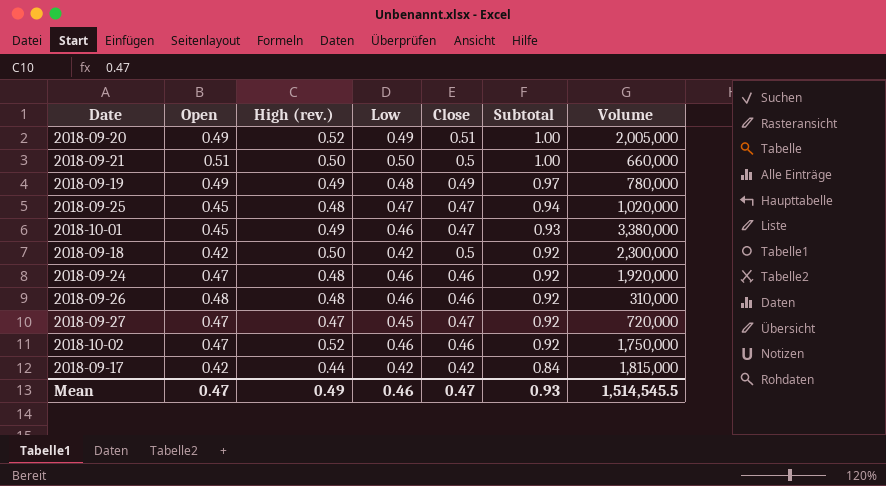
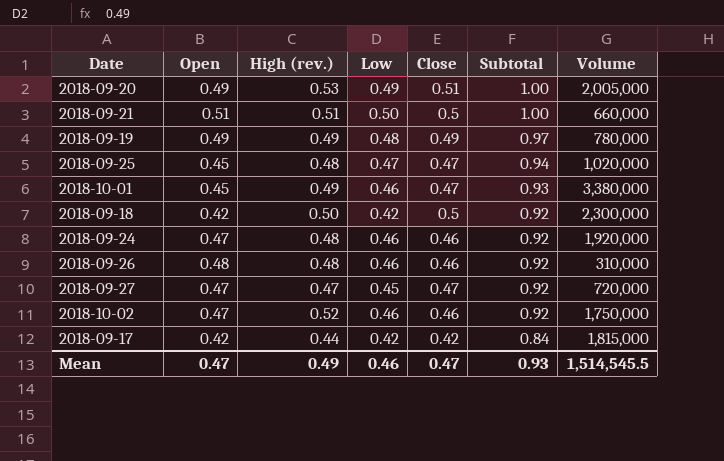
2018-09-20 | High (rev.): 0.52 -> 0.53
2018-09-21 | High (rev.): 0.50 -> 0.51

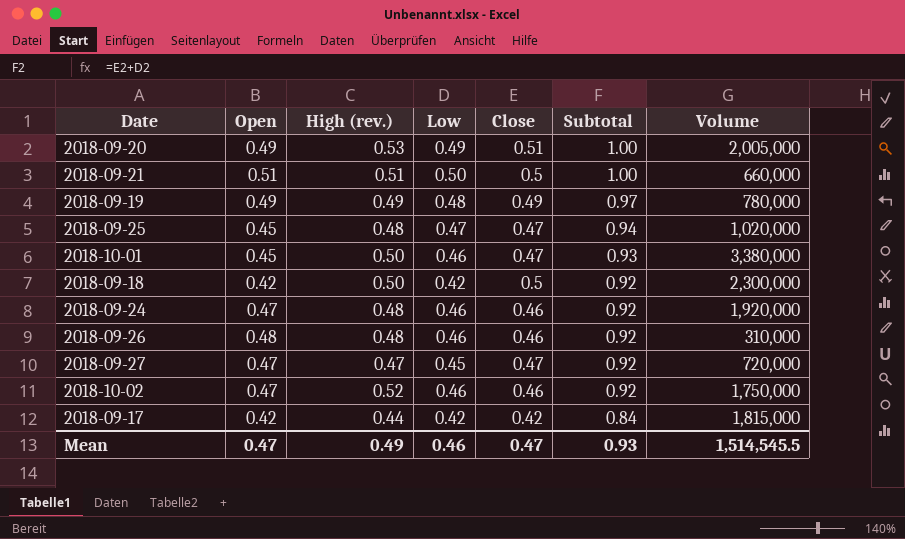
2018-10-01 | High (rev.): 0.49 -> 0.50

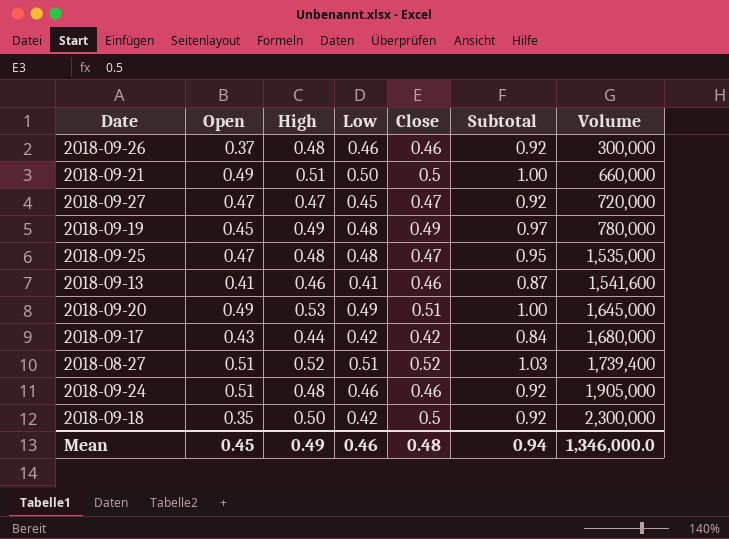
row order: Subtotal descending -> Volume ascending
column name: High (rev.) -> High
row 2018-10-01: 0.45 | 0.50 | 0.46 | 0.47 | 0.93 | 3,380,000 -> none
row 2018-10-02: 0.47 | 0.52 | 0.46 | 0.46 | 0.92 | 1,750,000 -> none
2018-09-26 | Open: 0.48 -> 0.37
2018-09-26 | Volume: 310,000 -> 300,000
2018-09-21 | Open: 0.51 -> 0.49
2018-09-19 | Open: 0.49 -> 0.45
2018-09-25 | Open: 0.45 -> 0.47
2018-09-25 | Low: 0.47 -> 0.48
2018-09-25 | Subtotal: 0.94 -> 0.95
2018-09-25 | Volume: 1,020,000 -> 1,535,000
row 2018-09-13: none -> 0.41 | 0.46 | 0.41 | 0.46 | 0.87 | 1,541,600
2018-09-20 | Volume: 2,005,000 -> 1,645,000
2018-09-17 | Open: 0.42 -> 0.43
2018-09-17 | Volume: 1,815,000 -> 1,680,000
row 2018-08-27: none -> 0.51 | 0.52 | 0.51 | 0.52 | 1.03 | 1,739,400
2018-09-24 | Open: 0.47 -> 0.51
2018-09-24 | Volume: 1,920,000 -> 1,905,000
2018-09-18 | Open: 0.42 -> 0.35
Mean | Open: 0.47 -> 0.45
Mean | Close: 0.47 -> 0.48
Mean | Subtotal: 0.93 -> 0.94
Mean | Volume: 1,514,545.5 -> 1,346,000.0

